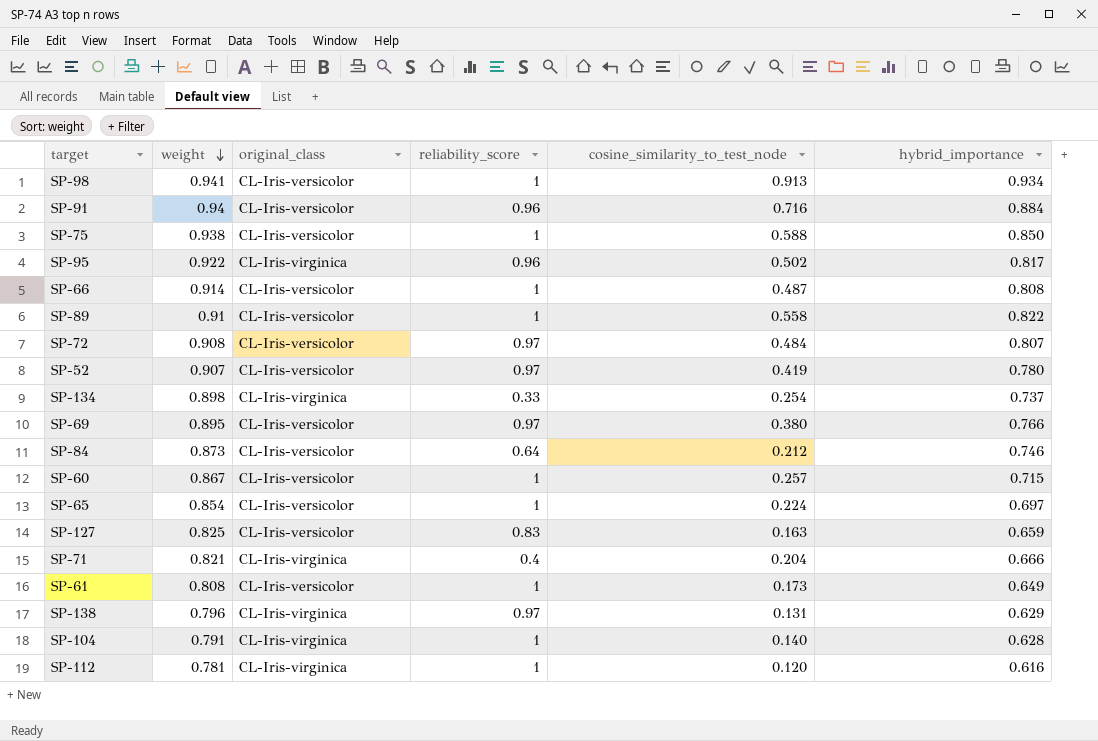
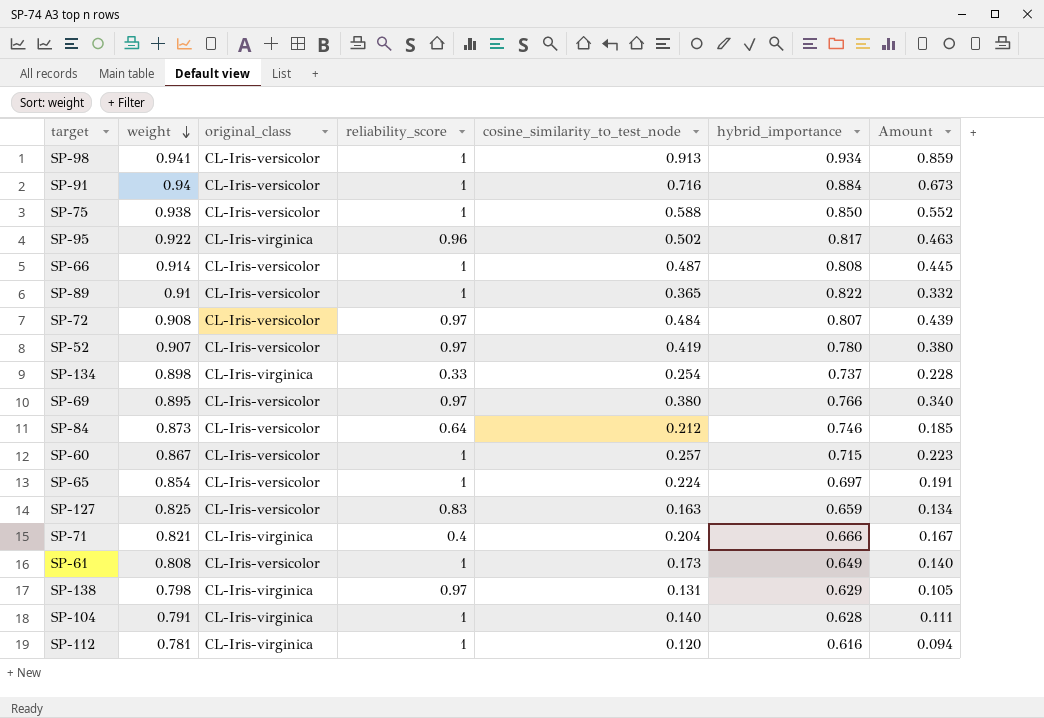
column Amount | formula: none -> [weight] * [cosine_similarity_to_test_node]
SP-91 | reliability_score: 0.96 -> 1
SP-89 | cosine_similarity_to_test_node: 0.558 -> 0.365
SP-138 | weight: 0.796 -> 0.798

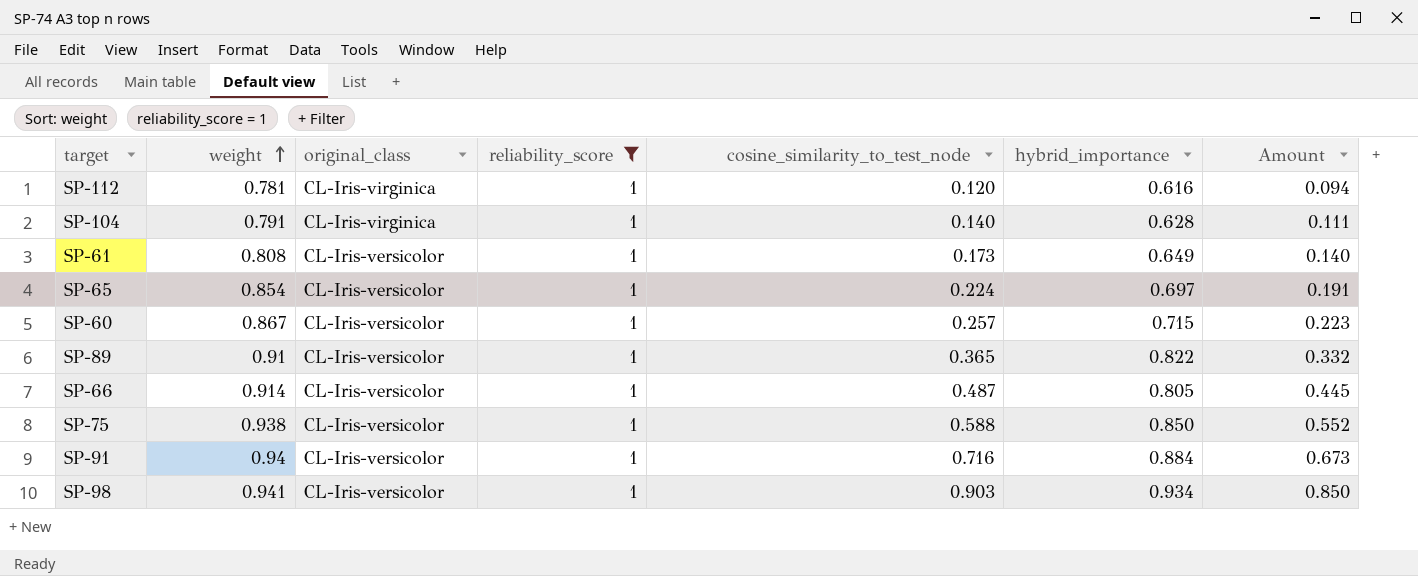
filter: none -> reliability_score = 1
row order: weight descending -> weight ascending
SP-66 | hybrid_importance: 0.808 -> 0.805
SP-98 | cosine_similarity_to_test_node: 0.913 -> 0.903
SP-98 | Amount: 0.859 -> 0.850

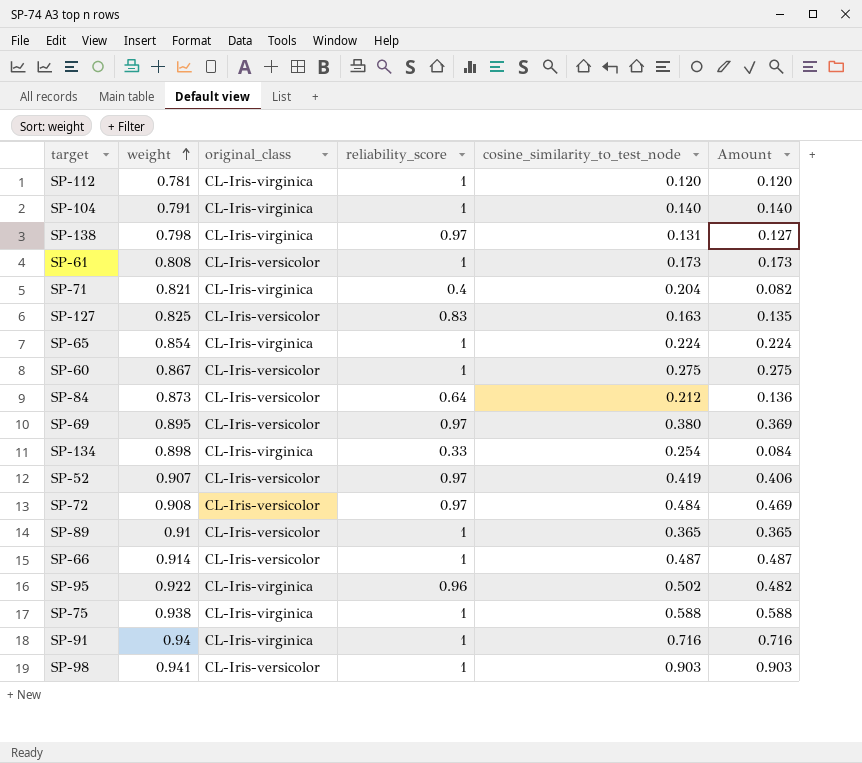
filter: reliability_score = 1 -> none
column hybrid_importance | position: 6 -> none
column Amount | formula: [weight] * [cosine_similarity_to_test_node] -> [reliability_score] * [cosine_similarity_to_test_node]
SP-65 | original_class: CL-Iris-versicolor -> CL-Iris-virginica
SP-60 | cosine_similarity_to_test_node: 0.257 -> 0.275
SP-75 | original_class: CL-Iris-versicolor -> CL-Iris-virginica
SP-91 | original_class: CL-Iris-versicolor -> CL-Iris-virginica

